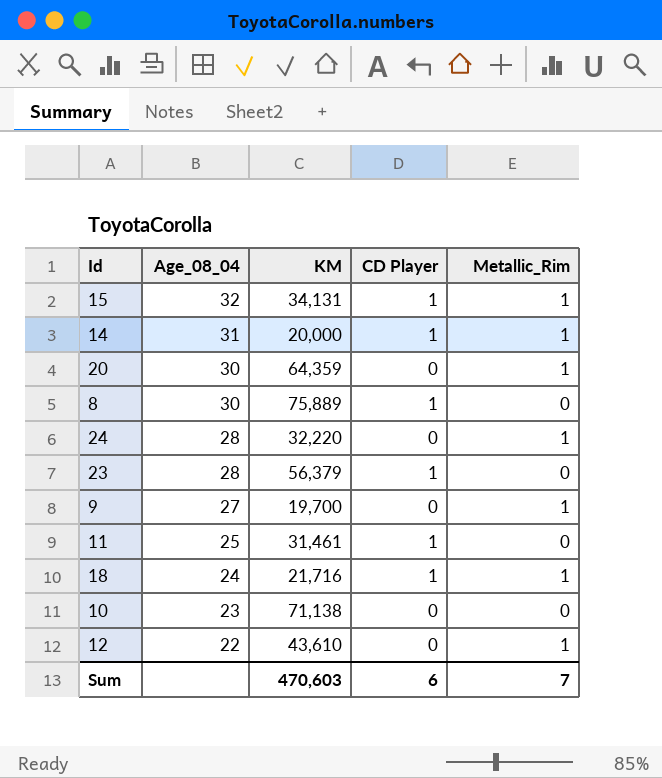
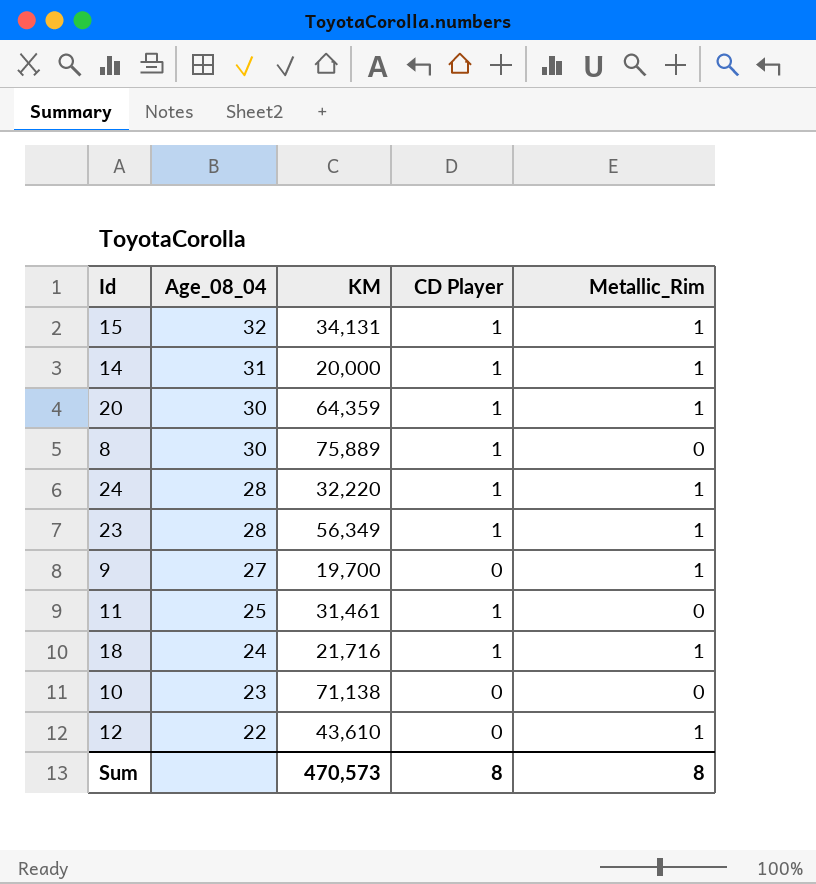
20 | CD Player: 0 -> 1
24 | CD Player: 0 -> 1
23 | KM: 56,379 -> 56,349
23 | Metallic_Rim: 0 -> 1
Sum | KM: 470,603 -> 470,573
Sum | CD Player: 6 -> 8
Sum | Metallic_Rim: 7 -> 8

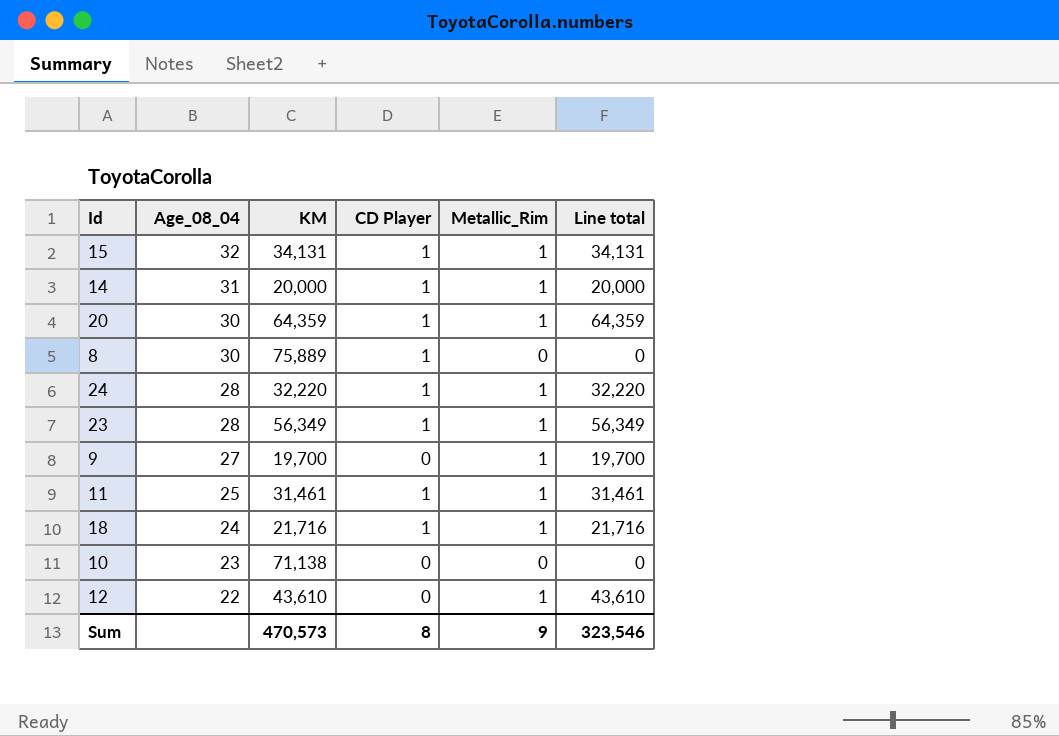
column Line total | formula: none -> [KM] * [Metallic_Rim]
11 | Metallic_Rim: 0 -> 1
Sum | Metallic_Rim: 8 -> 9

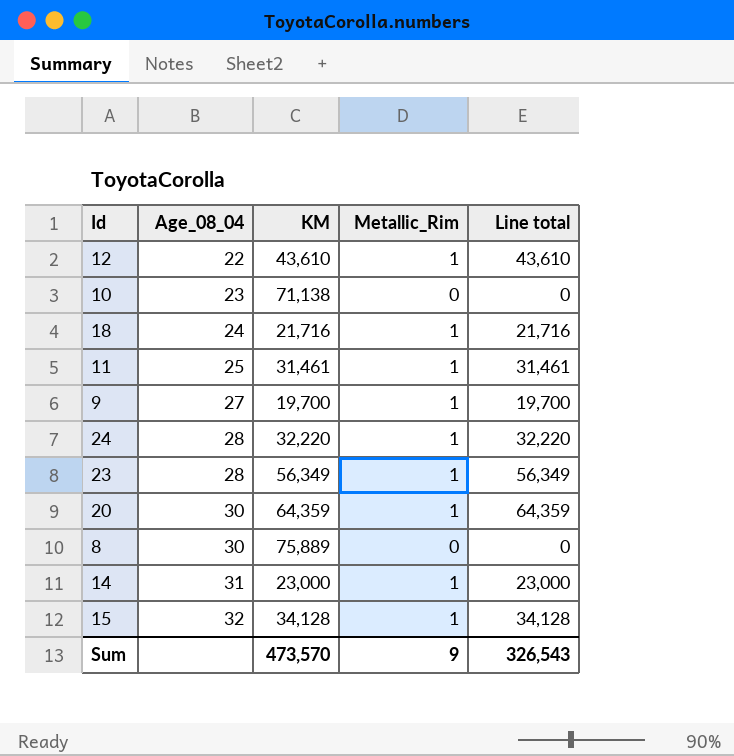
row order: Age_08_04 descending -> Age_08_04 ascending
column CD Player | position: 4 -> none
14 | KM: 20,000 -> 23,000
14 | Line total: 20,000 -> 23,000
15 | KM: 34,131 -> 34,128
15 | Line total: 34,131 -> 34,128
Sum | KM: 470,573 -> 473,570
Sum | Line total: 323,546 -> 326,543

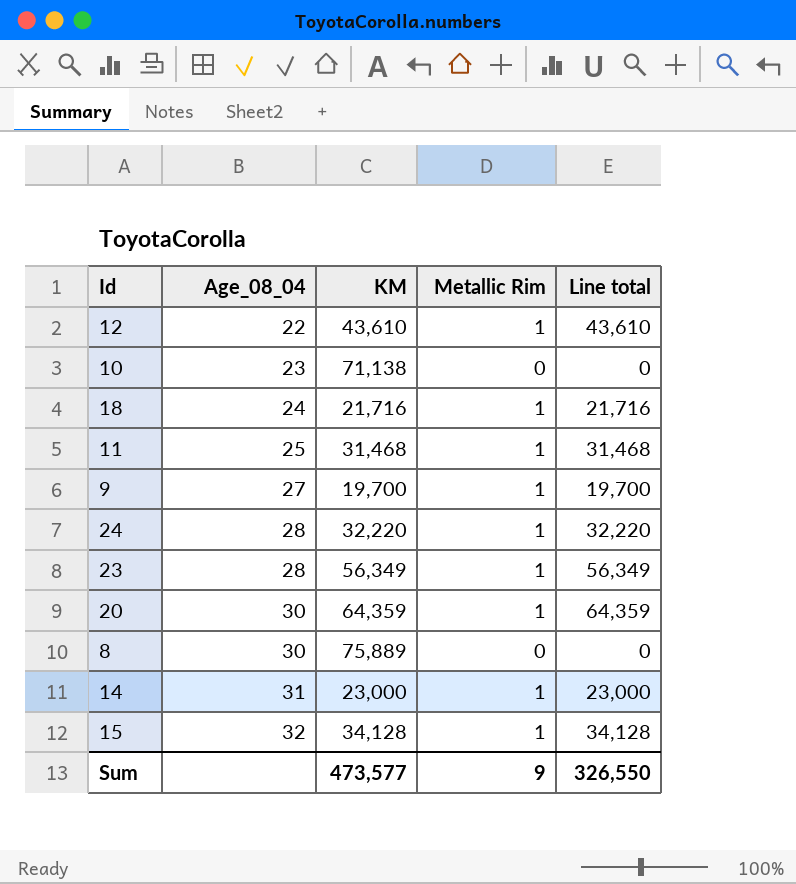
column name: Metallic_Rim -> Metallic Rim
11 | KM: 31,461 -> 31,468
11 | Line total: 31,461 -> 31,468
Sum | KM: 473,570 -> 473,577
Sum | Line total: 326,543 -> 326,550

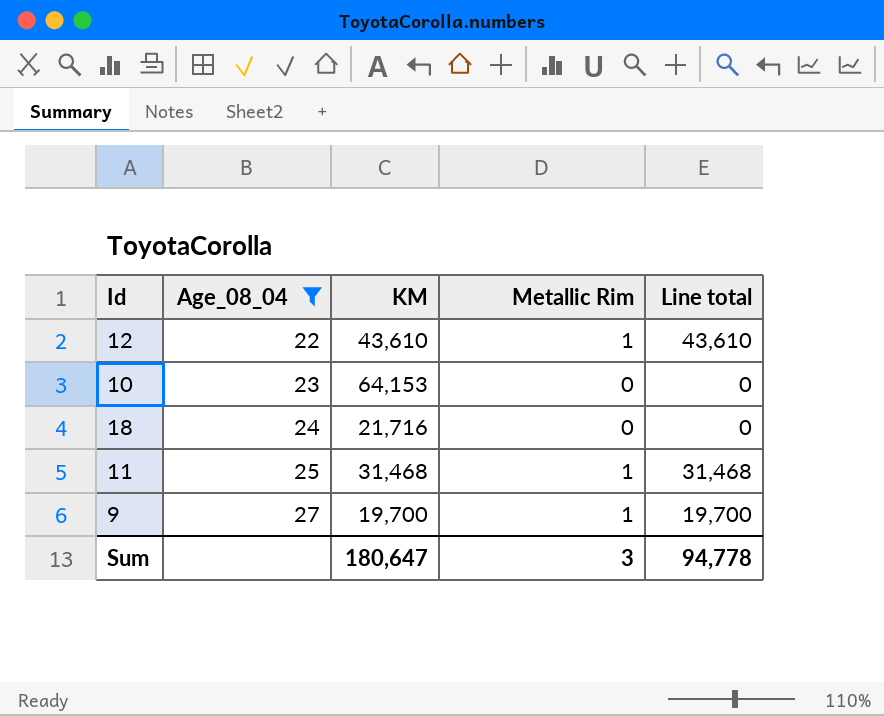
filter: none -> Age_08_04 <= 27
10 | KM: 71,138 -> 64,153
18 | Metallic Rim: 1 -> 0
18 | Line total: 21,716 -> 0
Sum | KM: 473,577 -> 180,647
Sum | Metallic Rim: 9 -> 3
Sum | Line total: 326,550 -> 94,778

